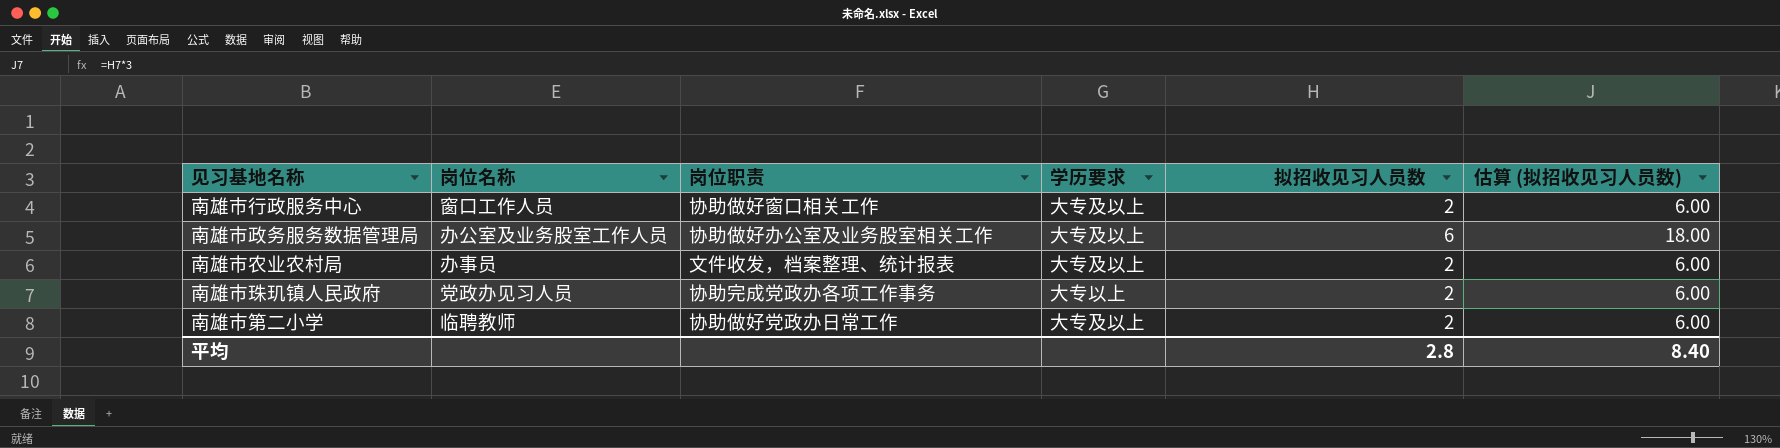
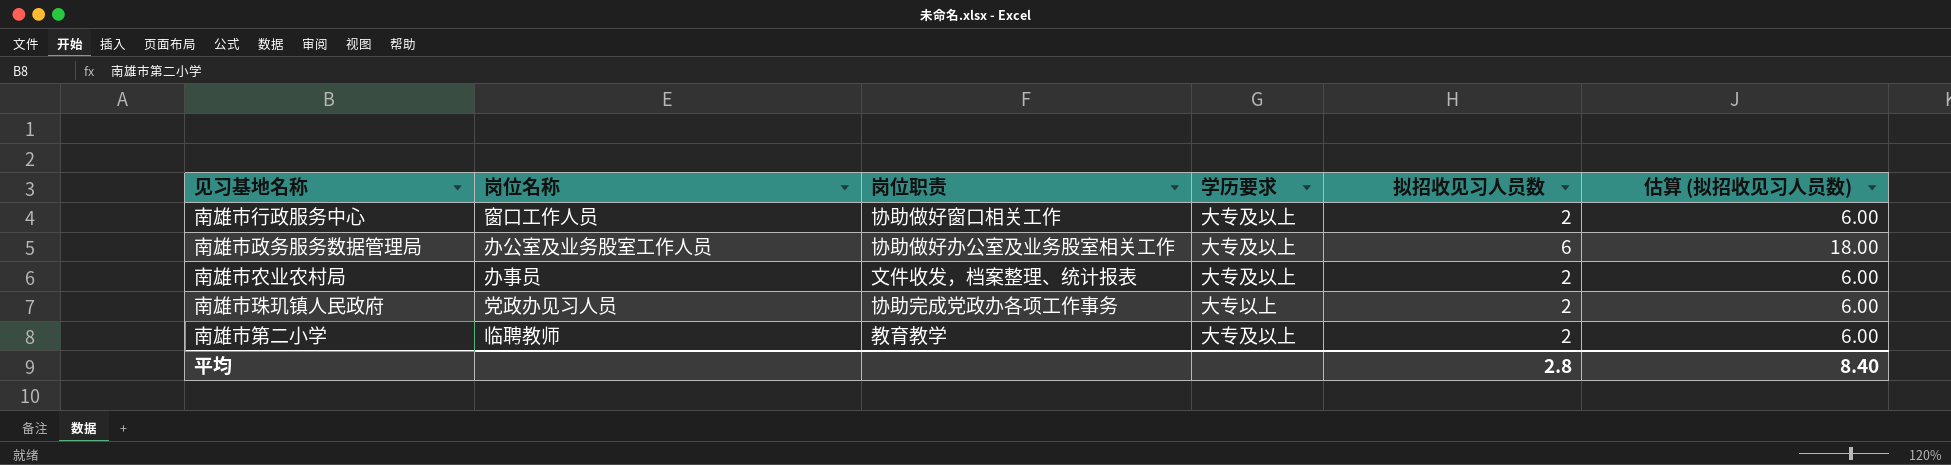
南雄市第二小学 | 岗位职责: 协助做好党政办日常工作 -> 教育教学

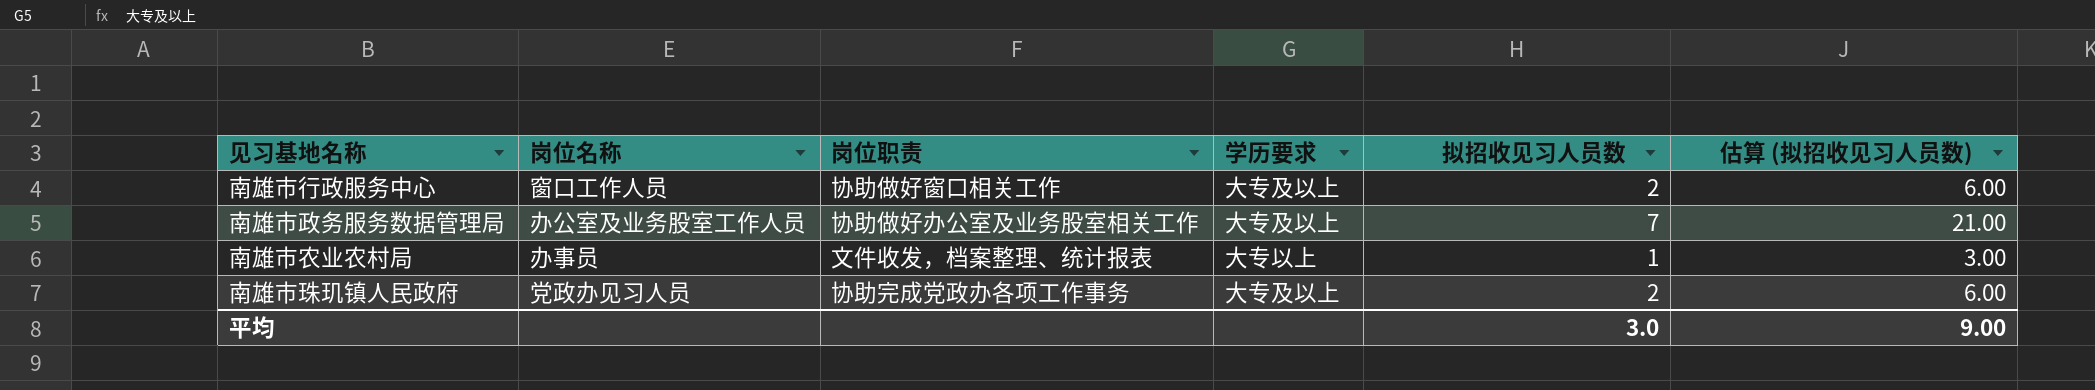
row 南雄市第二小学: 临聘教师 | 教育教学 | 大专及以上 | 2 | 6.00 -> none
南雄市政务服务数据管理局 | 拟招收见习人员数: 6 -> 7
南雄市政务服务数据管理局 | 估算 (拟招收见习人员数): 18.00 -> 21.00
南雄市农业农村局 | 学历要求: 大专及以上 -> 大专以上
南雄市农业农村局 | 拟招收见习人员数: 2 -> 1
南雄市农业农村局 | 估算 (拟招收见习人员数): 6.00 -> 3.00
南雄市珠玑镇人民政府 | 学历要求: 大专以上 -> 大专及以上
平均 | 拟招收见习人员数: 2.8 -> 3.0
平均 | 估算 (拟招收见习人员数): 8.40 -> 9.00

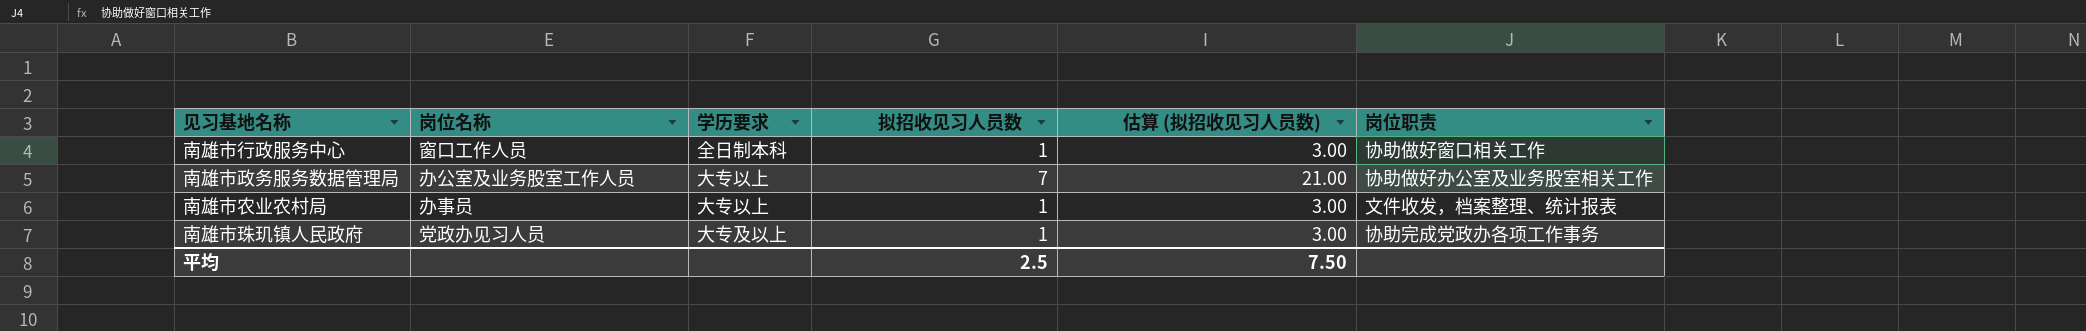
column 岗位职责 | position: 3 -> 6
南雄市行政服务中心 | 学历要求: 大专及以上 -> 全日制本科
南雄市行政服务中心 | 拟招收见习人员数: 2 -> 1
南雄市行政服务中心 | 估算 (拟招收见习人员数): 6.00 -> 3.00
南雄市政务服务数据管理局 | 学历要求: 大专及以上 -> 大专以上
南雄市珠玑镇人民政府 | 拟招收见习人员数: 2 -> 1
南雄市珠玑镇人民政府 | 估算 (拟招收见习人员数): 6.00 -> 3.00
平均 | 拟招收见习人员数: 3.0 -> 2.5
平均 | 估算 (拟招收见习人员数): 9.00 -> 7.50

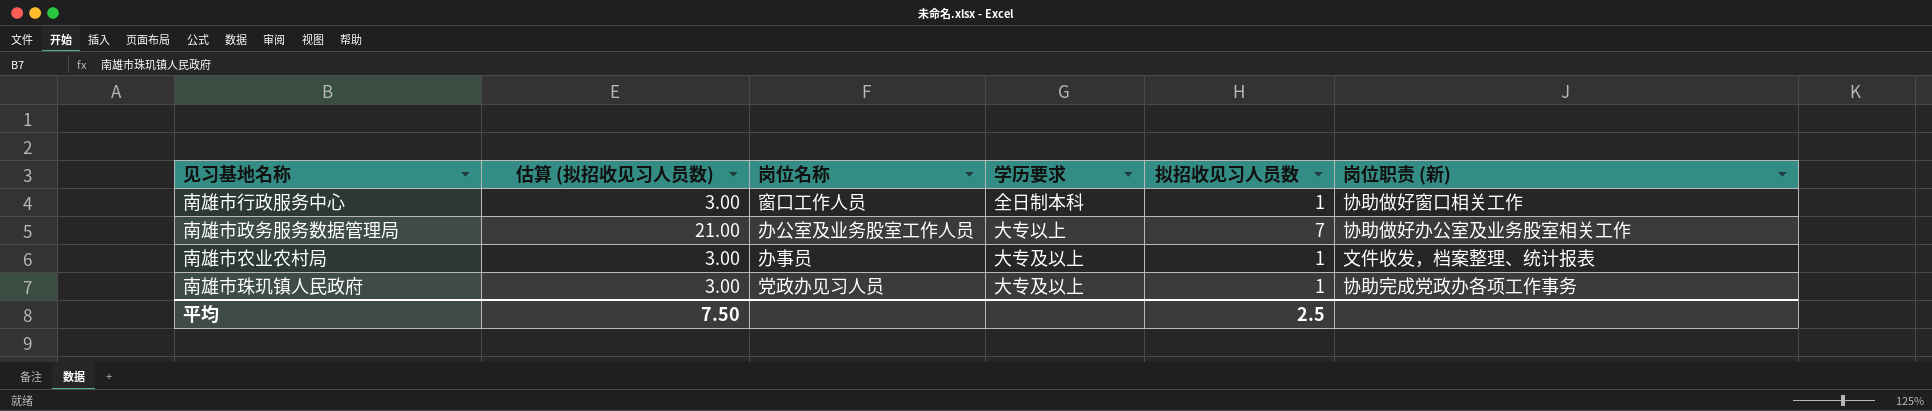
column 估算 (拟招收见习人员数) | position: 5 -> 2
column name: 岗位职责 -> 岗位职责 (新)
南雄市农业农村局 | 学历要求: 大专以上 -> 大专及以上

